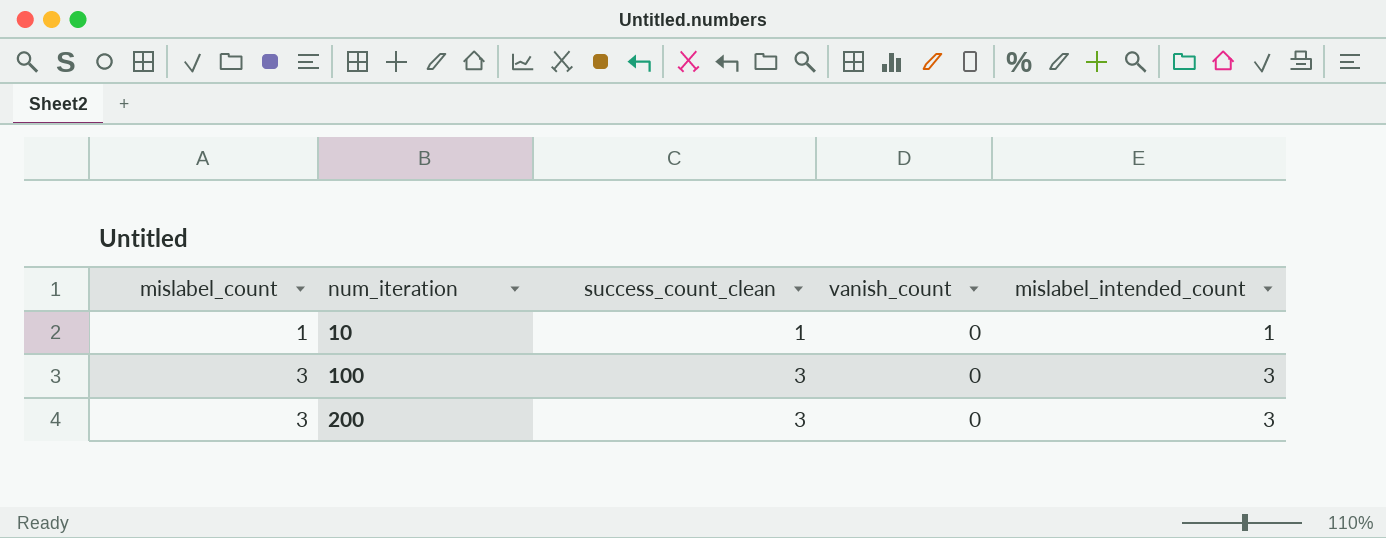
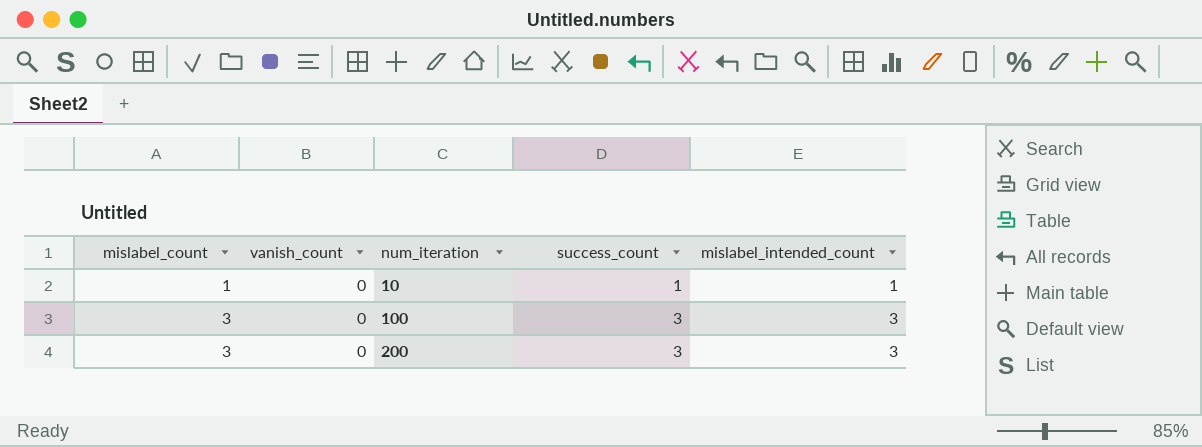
column vanish_count | position: 4 -> 2
column name: success_count_clean -> success_count

